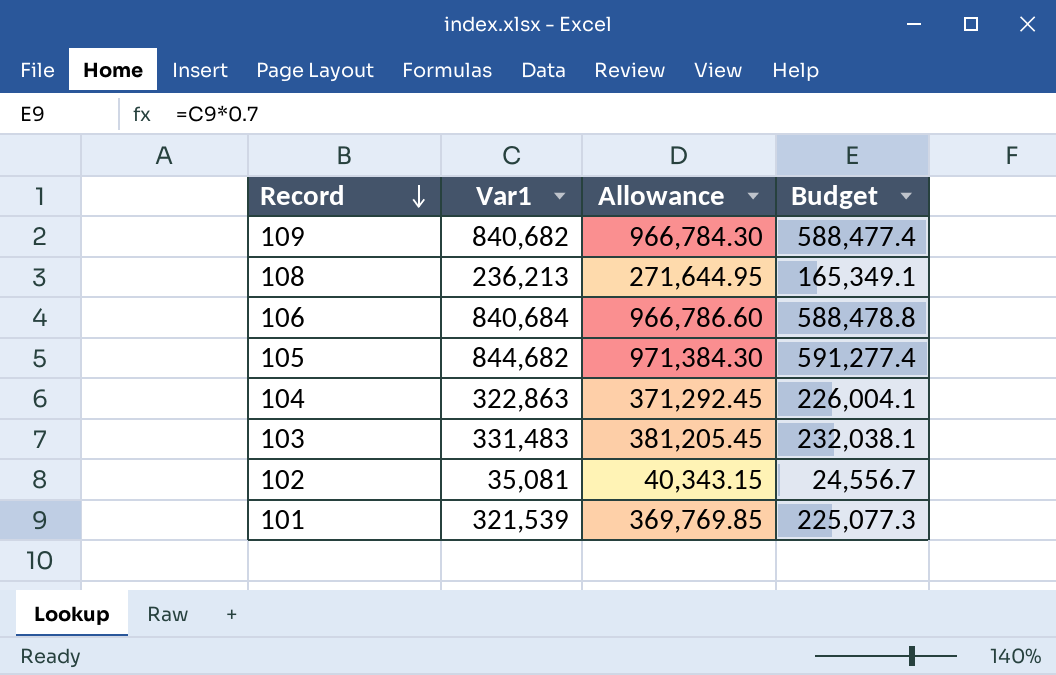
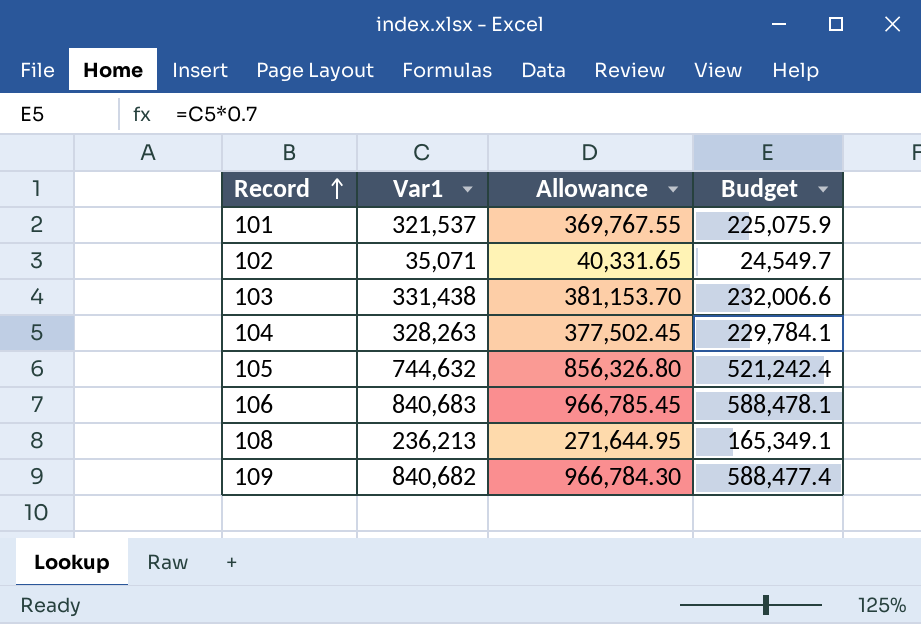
row order: Record descending -> Record ascending
101 | Var1: 321,539 -> 321,537
101 | Allowance: 369,769.85 -> 369,767.55
101 | Budget: 225,077.3 -> 225,075.9
102 | Var1: 35,081 -> 35,071
102 | Allowance: 40,343.15 -> 40,331.65
102 | Budget: 24,556.7 -> 24,549.7
103 | Var1: 331,483 -> 331,438
103 | Allowance: 381,205.45 -> 381,153.70
103 | Budget: 232,038.1 -> 232,006.6
104 | Var1: 322,863 -> 328,263
104 | Allowance: 371,292.45 -> 377,502.45
104 | Budget: 226,004.1 -> 229,784.1
105 | Var1: 844,682 -> 744,632
105 | Allowance: 971,384.30 -> 856,326.80
105 | Budget: 591,277.4 -> 521,242.4
106 | Var1: 840,684 -> 840,683
106 | Allowance: 966,786.60 -> 966,785.45
106 | Budget: 588,478.8 -> 588,478.1

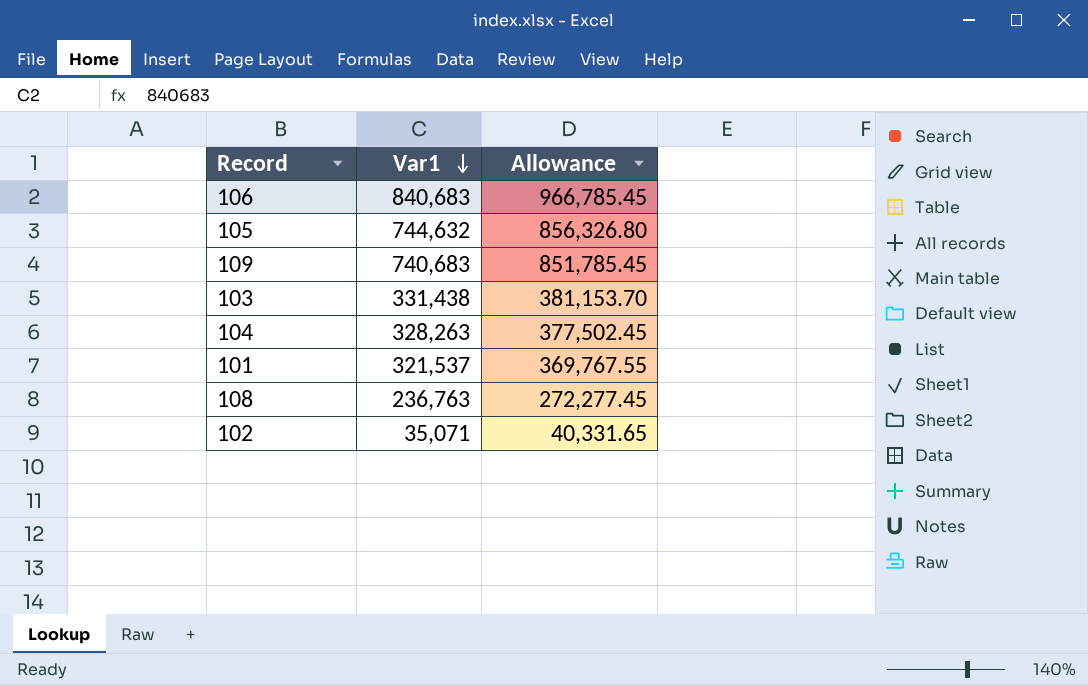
row order: Record ascending -> Var1 descending
column Budget | formula: [Var1] * 0.7 -> none
109 | Var1: 840,682 -> 740,683
109 | Allowance: 966,784.30 -> 851,785.45
108 | Var1: 236,213 -> 236,763
108 | Allowance: 271,644.95 -> 272,277.45

